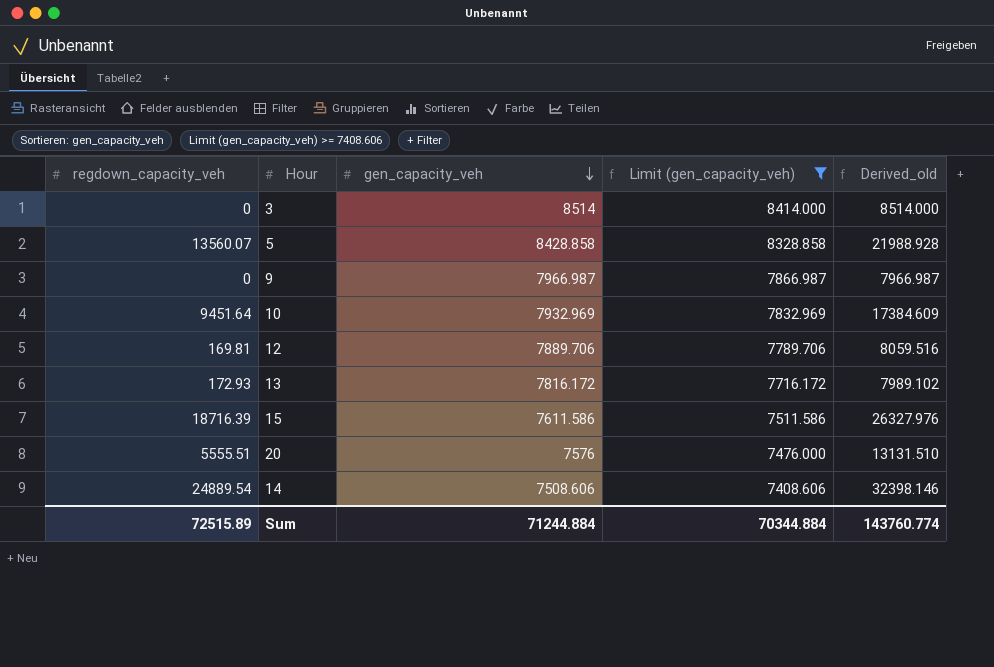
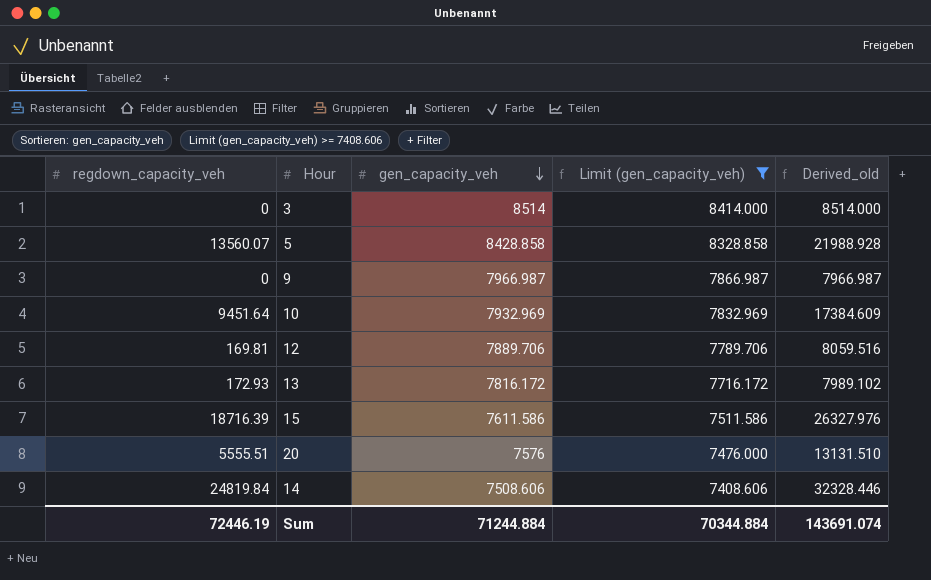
14 | regdown_capacity_veh: 24889.54 -> 24819.84
14 | Derived_old: 32398.146 -> 32328.446
Sum | regdown_capacity_veh: 72515.89 -> 72446.19
Sum | Derived_old: 143760.774 -> 143691.074

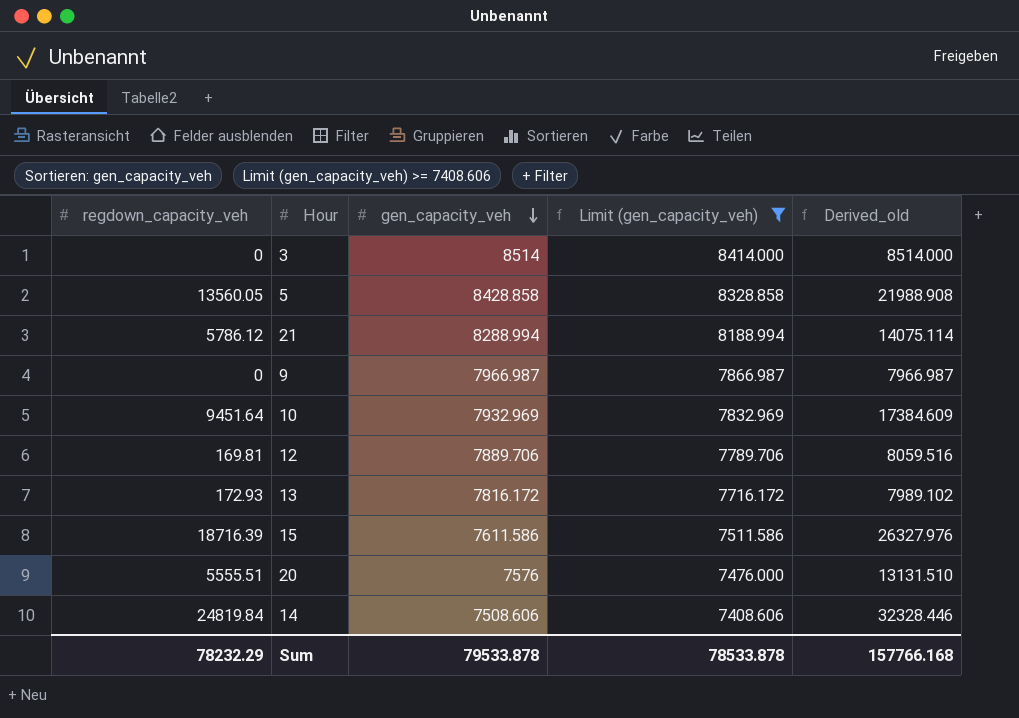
5 | regdown_capacity_veh: 13560.07 -> 13560.05
5 | Derived_old: 21988.928 -> 21988.908
row 21: none -> 5786.12 | 8288.994 | 8188.994 | 14075.114
Sum | regdown_capacity_veh: 72446.19 -> 78232.29
Sum | gen_capacity_veh: 71244.884 -> 79533.878
Sum | Limit (gen_capacity_veh): 70344.884 -> 78533.878
Sum | Derived_old: 143691.074 -> 157766.168

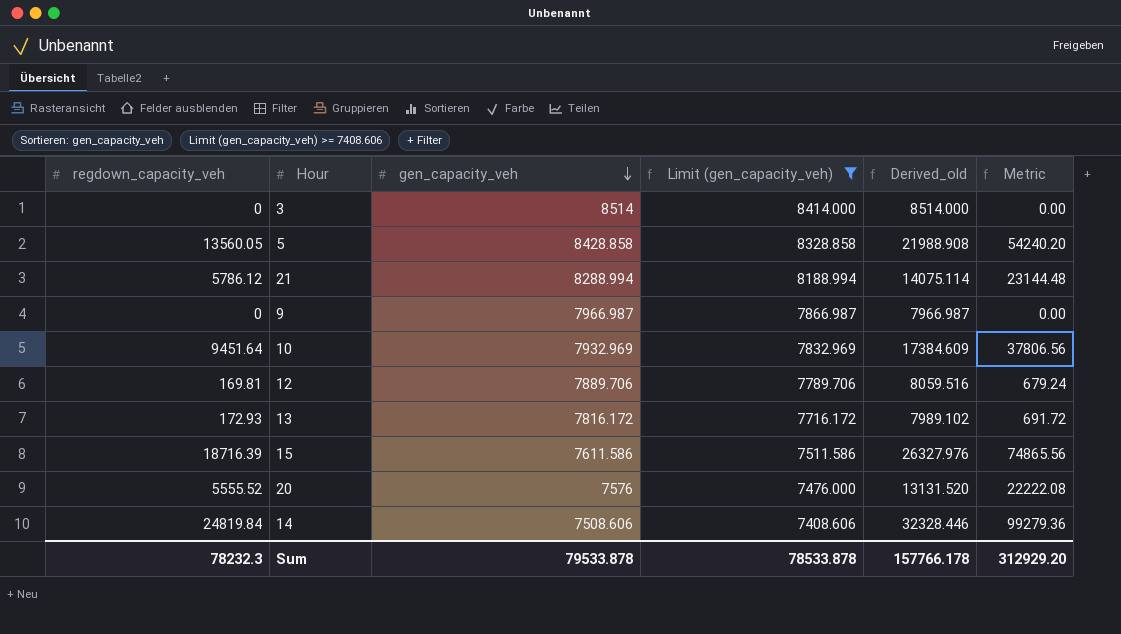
column Metric | formula: none -> [regdown_capacity_veh] * 4
20 | regdown_capacity_veh: 5555.51 -> 5555.52
20 | Derived_old: 13131.510 -> 13131.520
Sum | regdown_capacity_veh: 78232.29 -> 78232.3
Sum | Derived_old: 157766.168 -> 157766.178

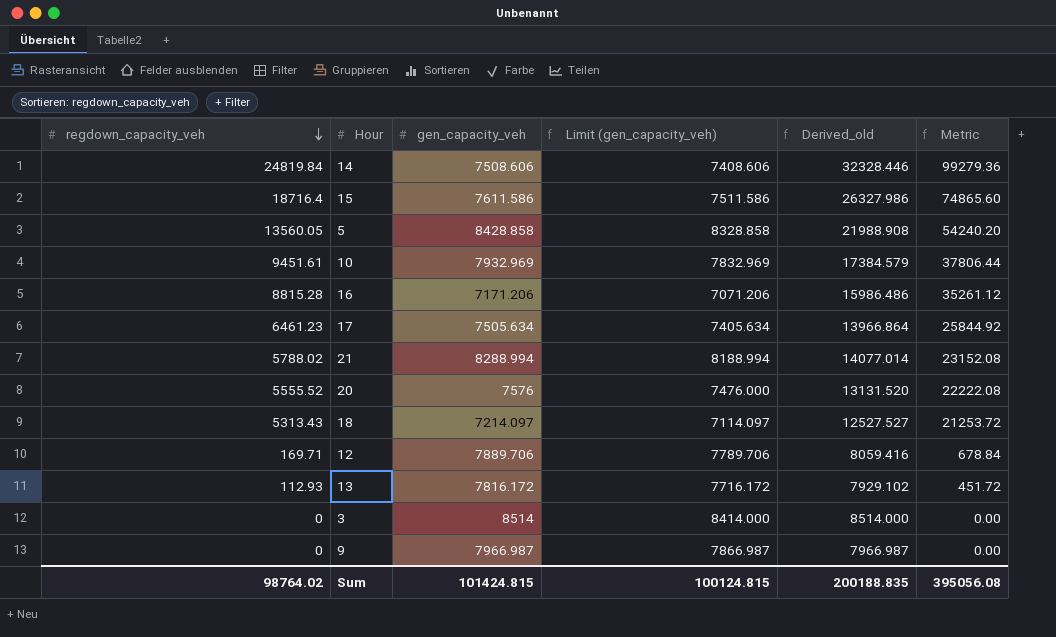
filter: Limit (gen_capacity_veh) >= 7408.606 -> none
row order: gen_capacity_veh descending -> regdown_capacity_veh descending
15 | regdown_capacity_veh: 18716.39 -> 18716.4
15 | Derived_old: 26327.976 -> 26327.986
15 | Metric: 74865.56 -> 74865.60
10 | regdown_capacity_veh: 9451.64 -> 9451.61
10 | Derived_old: 17384.609 -> 17384.579
10 | Metric: 37806.56 -> 37806.44
21 | regdown_capacity_veh: 5786.12 -> 5788.02
21 | Derived_old: 14075.114 -> 14077.014
21 | Metric: 23144.48 -> 23152.08
12 | regdown_capacity_veh: 169.81 -> 169.71
12 | Derived_old: 8059.516 -> 8059.416
12 | Metric: 679.24 -> 678.84
13 | regdown_capacity_veh: 172.93 -> 112.93
13 | Derived_old: 7989.102 -> 7929.102
13 | Metric: 691.72 -> 451.72
Sum | regdown_capacity_veh: 78232.3 -> 98764.02
Sum | gen_capacity_veh: 79533.878 -> 101424.815
Sum | Limit (gen_capacity_veh): 78533.878 -> 100124.815
Sum | Derived_old: 157766.178 -> 200188.835
Sum | Metric: 312929.20 -> 395056.08

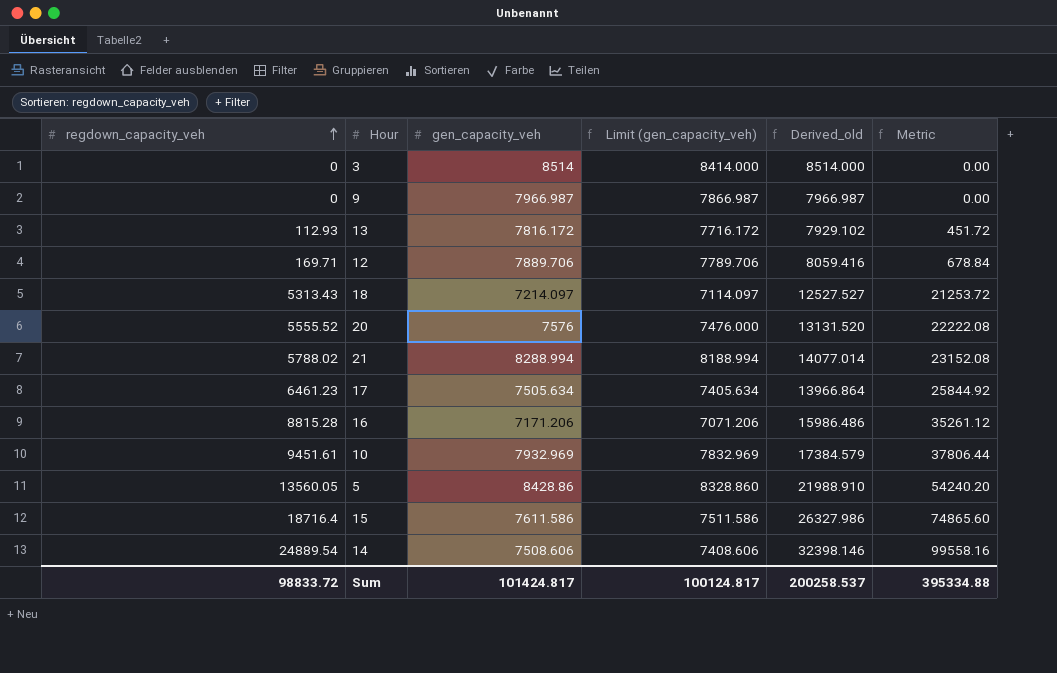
row order: regdown_capacity_veh descending -> regdown_capacity_veh ascending
5 | gen_capacity_veh: 8428.858 -> 8428.86
5 | Limit (gen_capacity_veh): 8328.858 -> 8328.860
5 | Derived_old: 21988.908 -> 21988.910
14 | regdown_capacity_veh: 24819.84 -> 24889.54
14 | Derived_old: 32328.446 -> 32398.146
14 | Metric: 99279.36 -> 99558.16
Sum | regdown_capacity_veh: 98764.02 -> 98833.72
Sum | gen_capacity_veh: 101424.815 -> 101424.817
Sum | Limit (gen_capacity_veh): 100124.815 -> 100124.817
Sum | Derived_old: 200188.835 -> 200258.537
Sum | Metric: 395056.08 -> 395334.88

